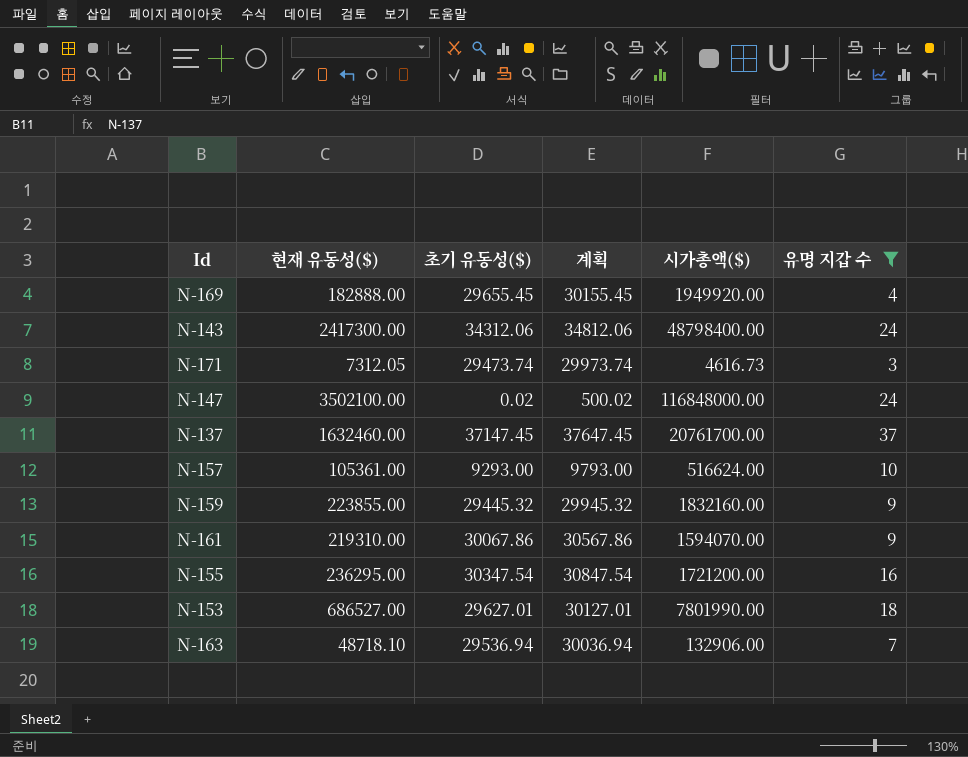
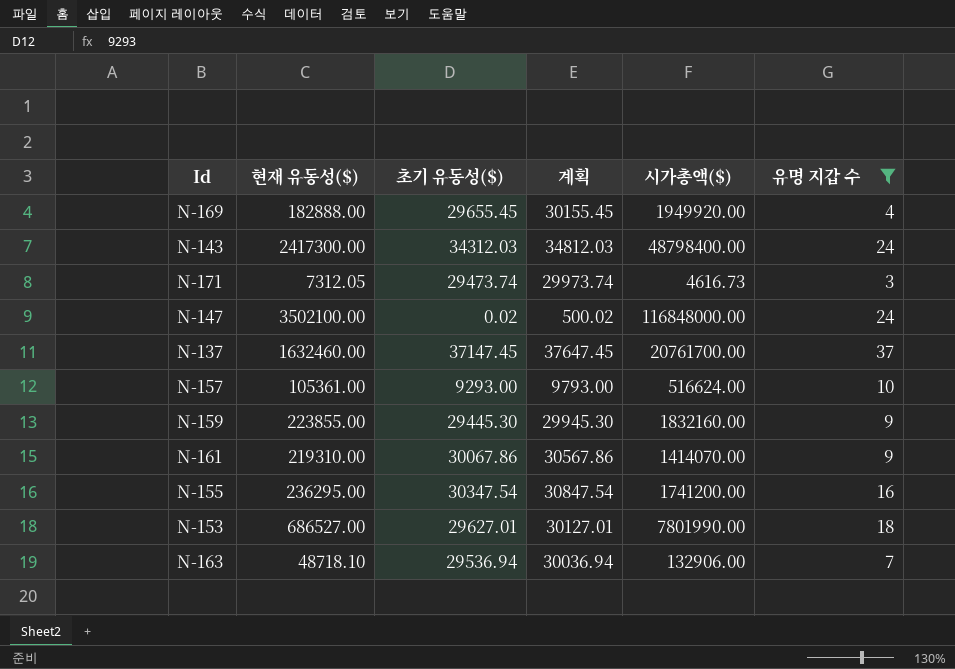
N-143 | 초기 유동성($): 34312.06 -> 34312.03
N-143 | 계획: 34812.06 -> 34812.03
N-159 | 초기 유동성($): 29445.32 -> 29445.30
N-159 | 계획: 29945.32 -> 29945.30
N-161 | 시가총액($): 1594070.00 -> 1414070.00
N-155 | 시가총액($): 1721200.00 -> 1741200.00

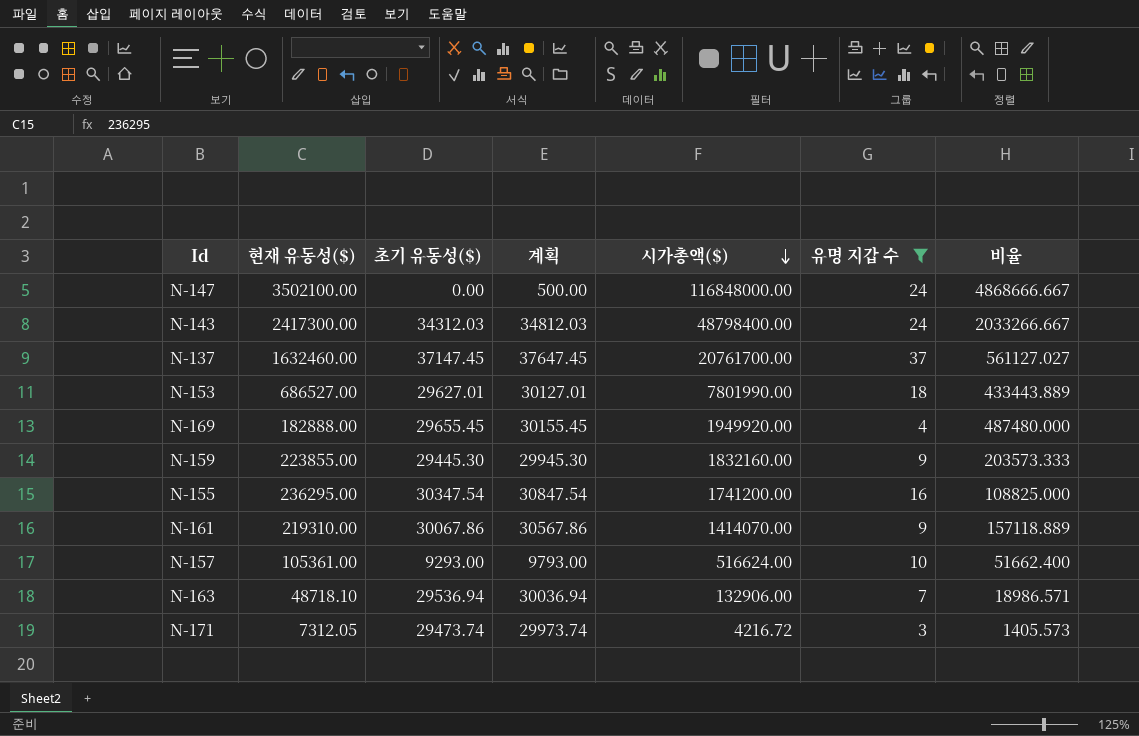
row order: none -> 시가총액($) descending
column 비율 | formula: none -> [시가총액($)] / [유명 지갑 수]
N-147 | 초기 유동성($): 0.02 -> 0.00
N-147 | 계획: 500.02 -> 500.00
N-171 | 시가총액($): 4616.73 -> 4216.72

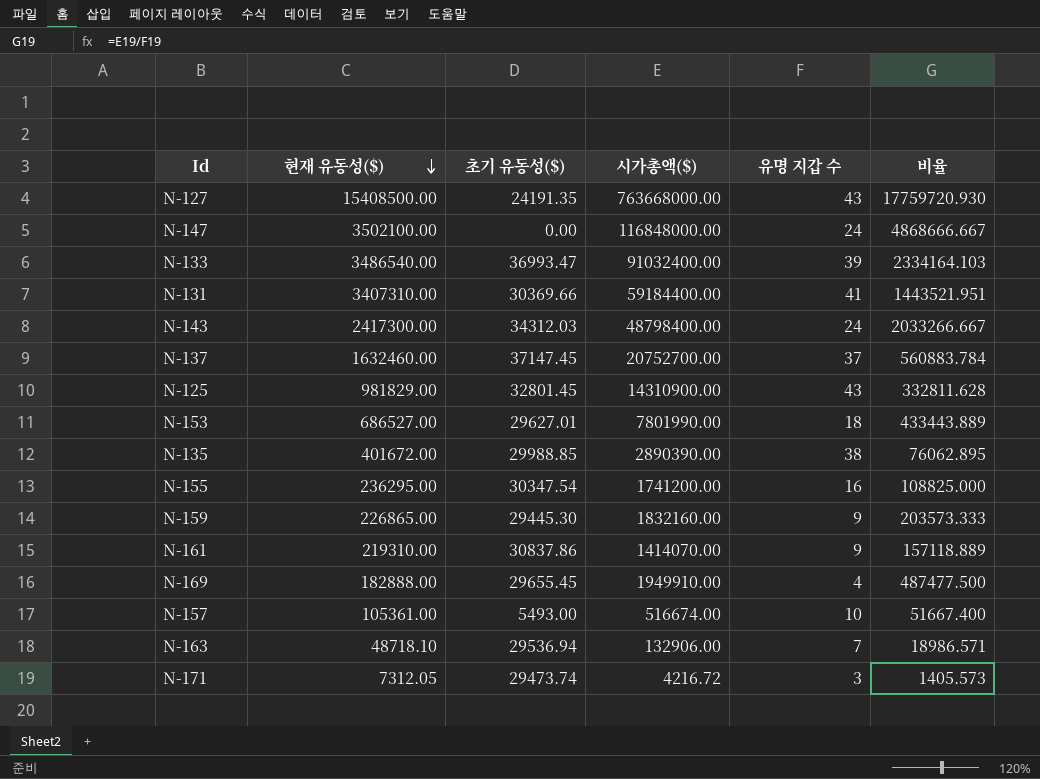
filter: 유명 지갑 수 <= 37 -> none
row order: 시가총액($) descending -> 현재 유동성($) descending
column 계획 | formula: [초기 유동성($)] + 500 -> none
N-137 | 시가총액($): 20761700.00 -> 20752700.00
N-137 | 비율: 561127.027 -> 560883.784
N-159 | 현재 유동성($): 223855.00 -> 226865.00
N-161 | 초기 유동성($): 30067.86 -> 30837.86
N-169 | 시가총액($): 1949920.00 -> 1949910.00
N-169 | 비율: 487480.000 -> 487477.500
N-157 | 초기 유동성($): 9293.00 -> 5493.00
N-157 | 시가총액($): 516624.00 -> 516674.00
N-157 | 비율: 51662.400 -> 51667.400

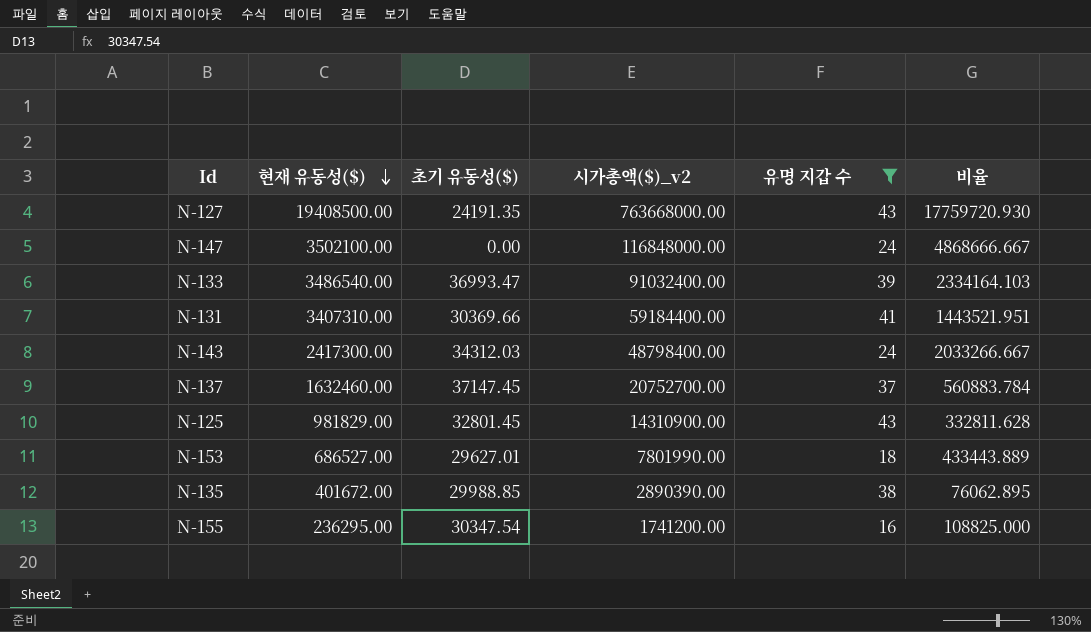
filter: none -> 유명 지갑 수 >= 16
column name: 시가총액($) -> 시가총액($)_v2
N-127 | 현재 유동성($): 15408500.00 -> 19408500.00

